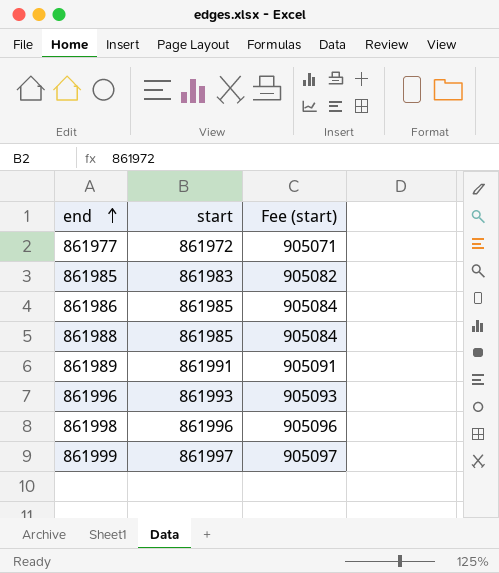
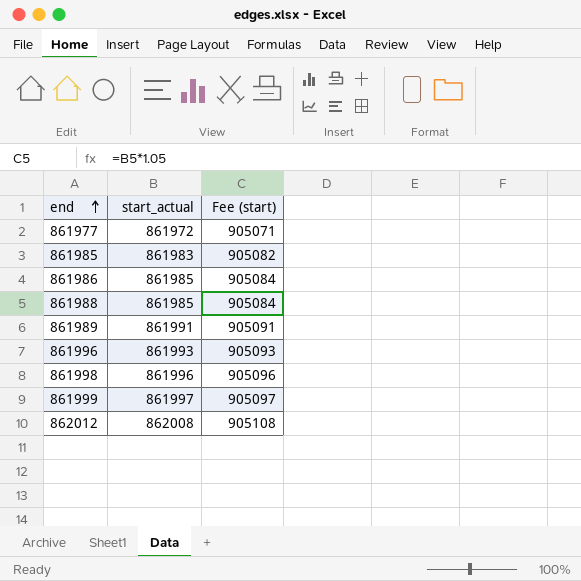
column name: start -> start_actual
row 862012: none -> 862008 | 905108

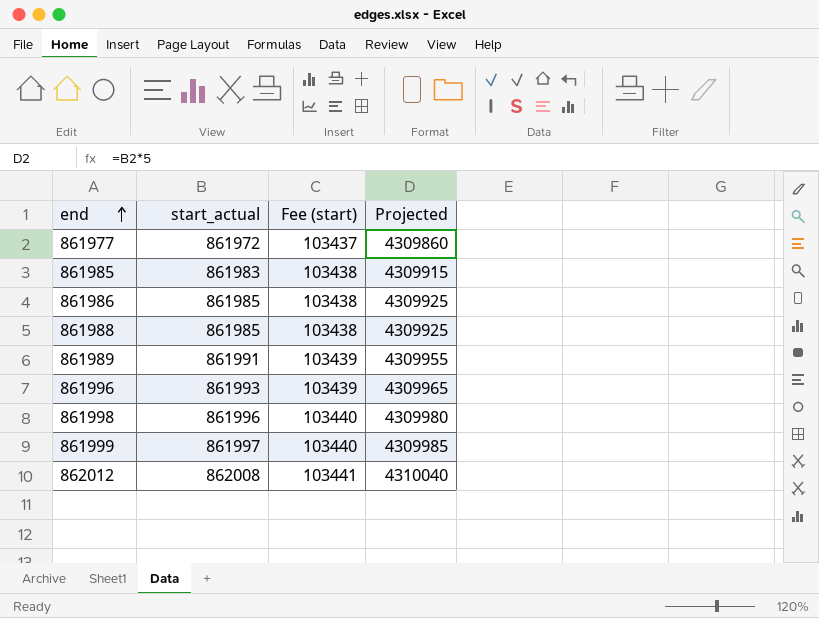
column Fee (start) | formula: [start_actual] * 1.05 -> [start_actual] * 0.12
column Projected | formula: none -> [start_actual] * 5

